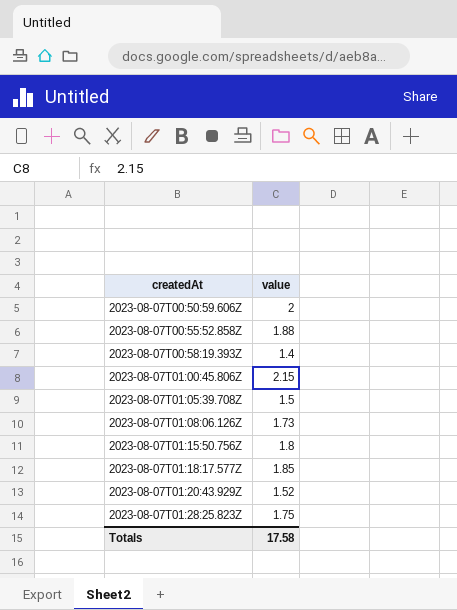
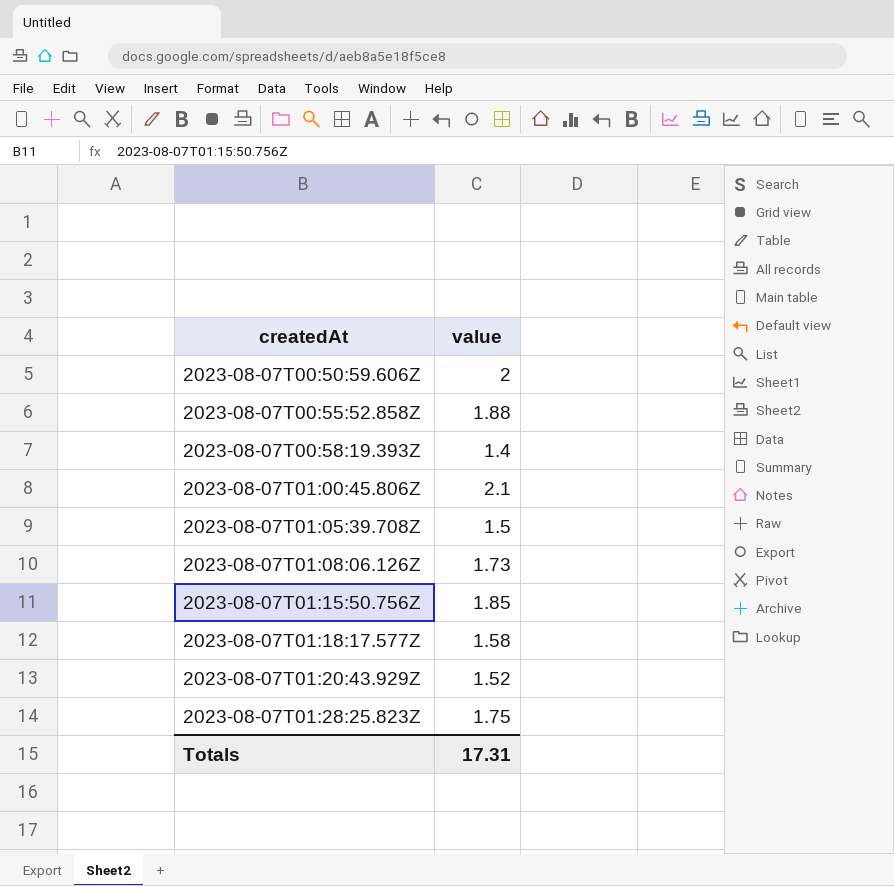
2023-08-07T01:00:45.806Z | value: 2.15 -> 2.1
2023-08-07T01:15:50.756Z | value: 1.8 -> 1.85
2023-08-07T01:18:17.577Z | value: 1.85 -> 1.58
Totals | value: 17.58 -> 17.31

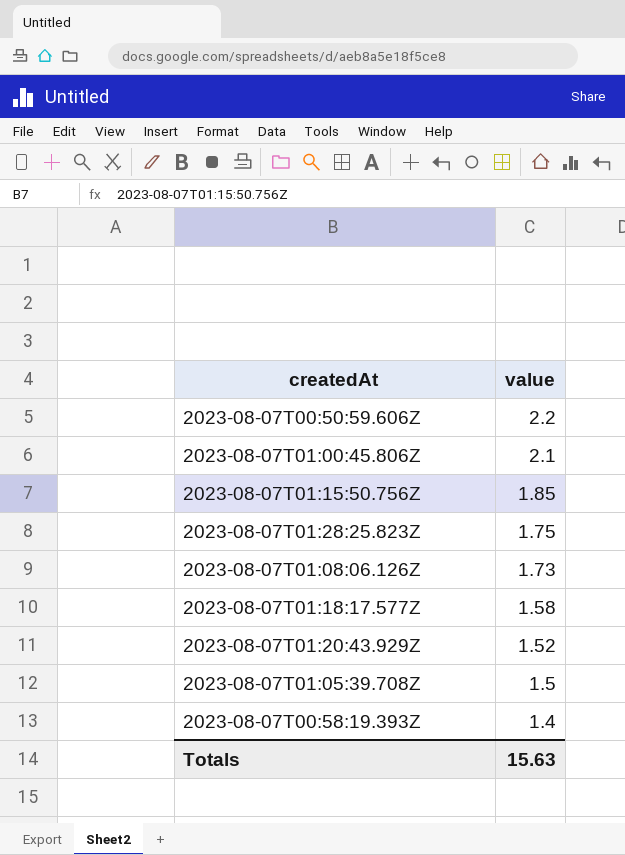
row order: createdAt ascending -> value descending
row 2023-08-07T00:55:52.858Z: 1.88 -> none
2023-08-07T00:50:59.606Z | value: 2 -> 2.2
Totals | value: 17.31 -> 15.63

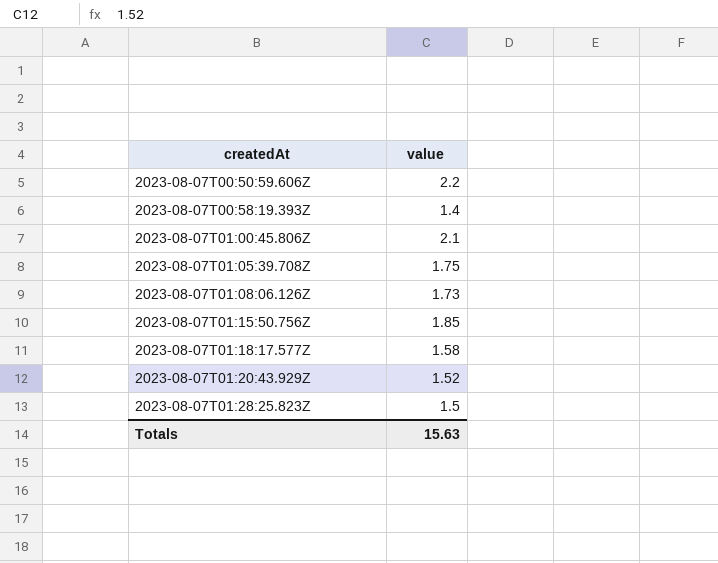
row order: value descending -> createdAt ascending
2023-08-07T01:05:39.708Z | value: 1.5 -> 1.75
2023-08-07T01:28:25.823Z | value: 1.75 -> 1.5

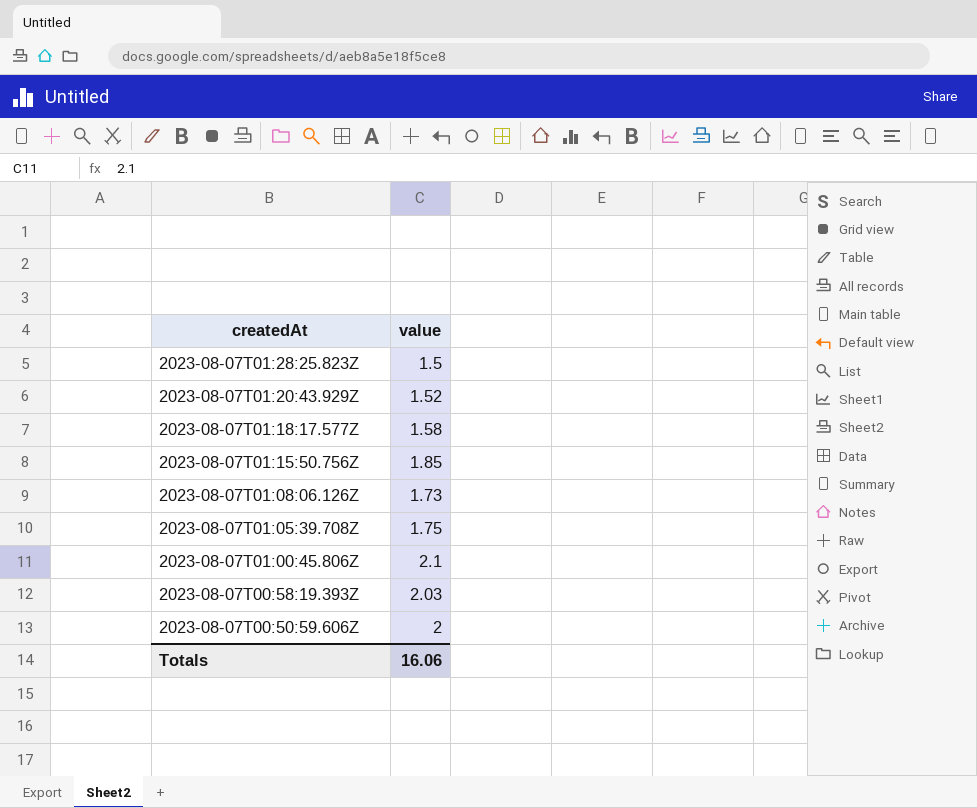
row order: createdAt ascending -> createdAt descending
2023-08-07T00:58:19.393Z | value: 1.4 -> 2.03
2023-08-07T00:50:59.606Z | value: 2.2 -> 2
Totals | value: 15.63 -> 16.06

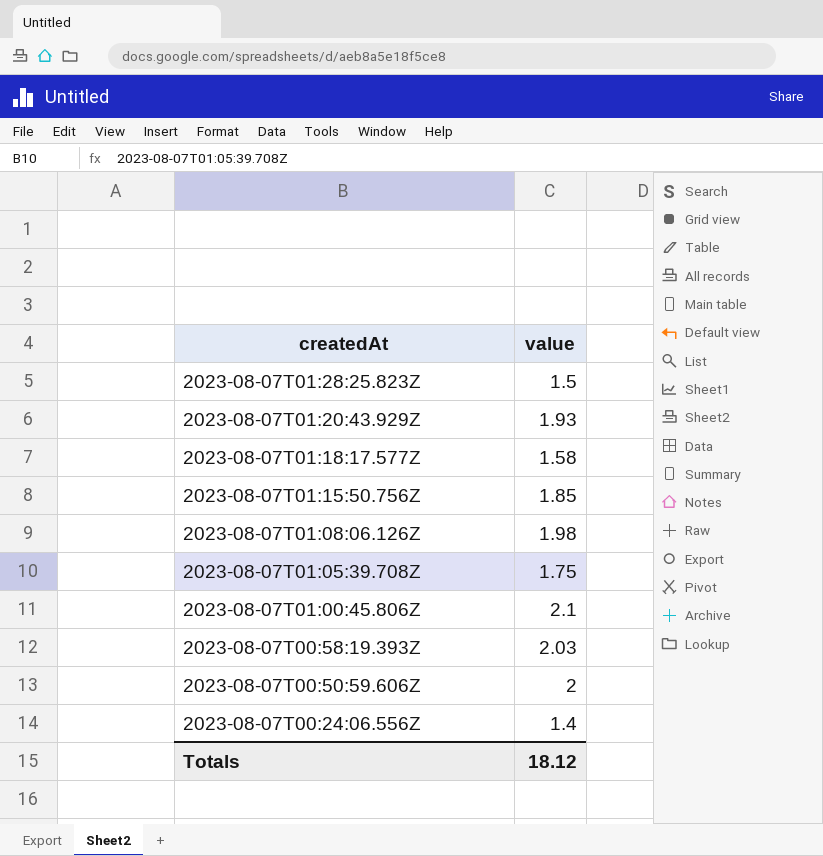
2023-08-07T01:20:43.929Z | value: 1.52 -> 1.93
2023-08-07T01:08:06.126Z | value: 1.73 -> 1.98
row 2023-08-07T00:24:06.556Z: none -> 1.4
Totals | value: 16.06 -> 18.12

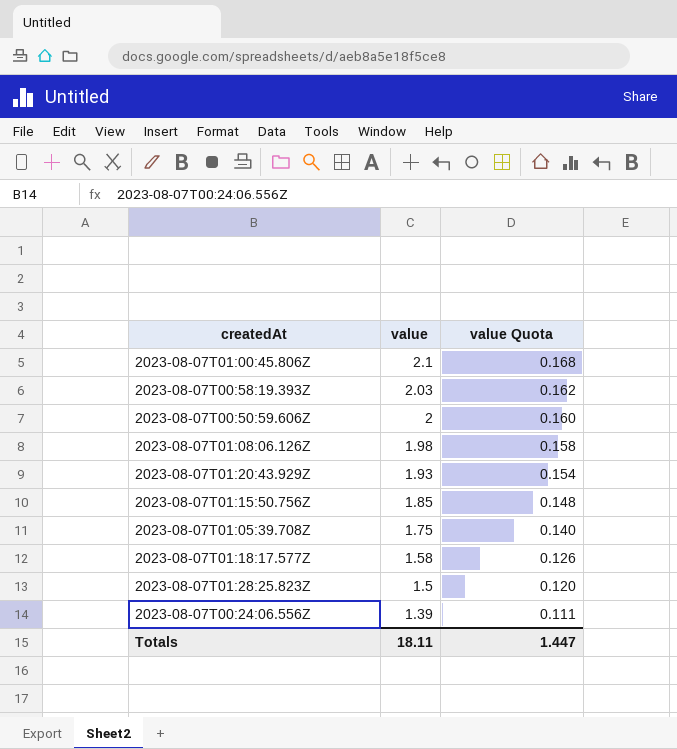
row order: createdAt descending -> value descending
column value Quota | formula: none -> [value] * 0.08
2023-08-07T00:24:06.556Z | value: 1.4 -> 1.39
Totals | value: 18.12 -> 18.11

